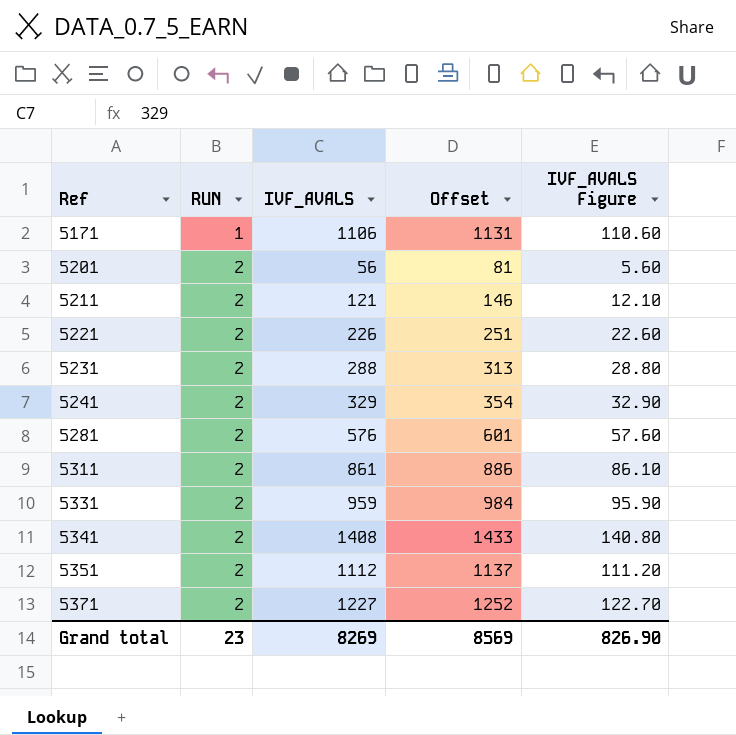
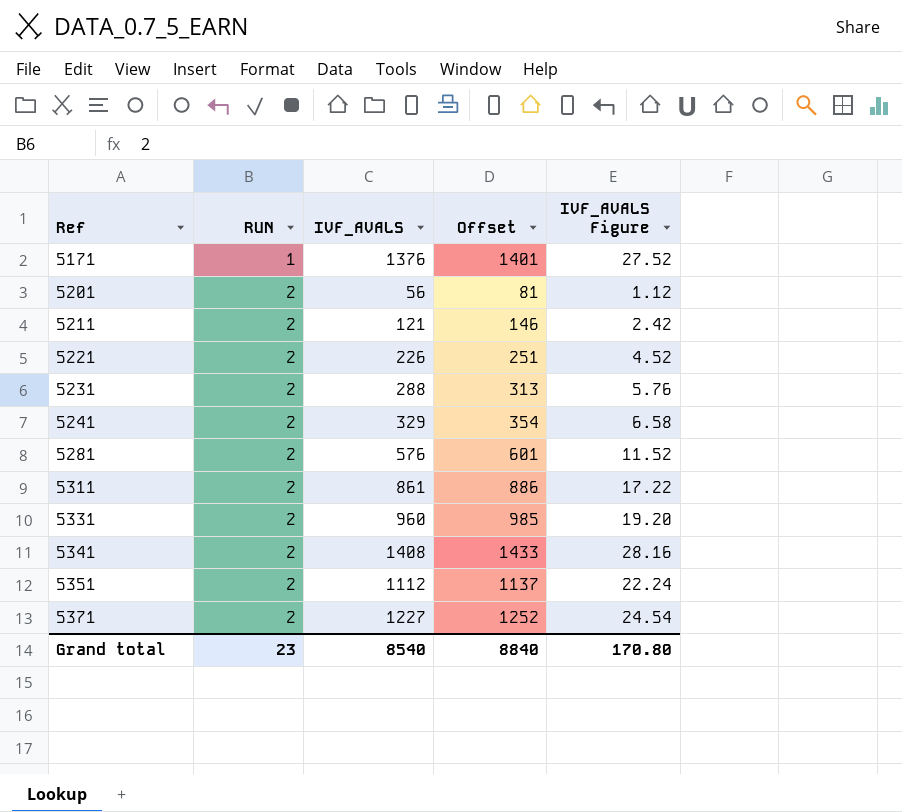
column IVF_AVALS Figure | formula: [IVF_AVALS] * 0.1 -> [IVF_AVALS] * 0.02
5171 | IVF_AVALS: 1106 -> 1376
5171 | Offset: 1131 -> 1401
5331 | IVF_AVALS: 959 -> 960
5331 | Offset: 984 -> 985
Grand total | IVF_AVALS: 8269 -> 8540
Grand total | Offset: 8569 -> 8840
Grand total | IVF_AVALS Figure: 826.90 -> 170.80

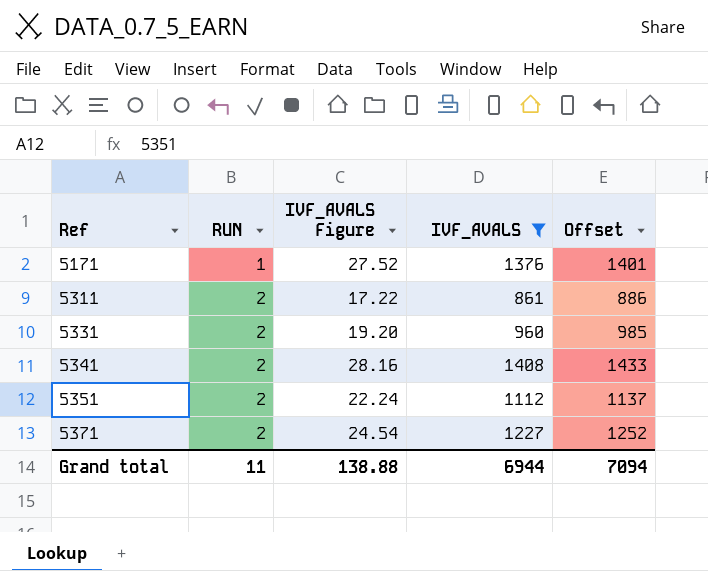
filter: none -> IVF_AVALS >= 861
column IVF_AVALS Figure | position: 5 -> 3
Grand total | RUN: 23 -> 11
Grand total | IVF_AVALS Figure: 170.80 -> 138.88
Grand total | IVF_AVALS: 8540 -> 6944
Grand total | Offset: 8840 -> 7094

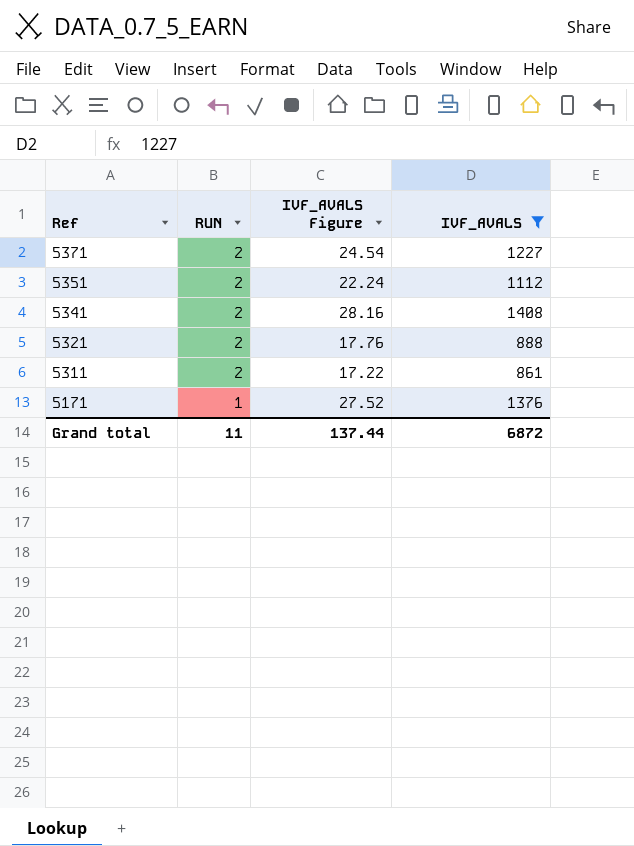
row order: Ref ascending -> Ref descending
column Offset | formula: [IVF_AVALS] + 25 -> none
row 5331: 2 | 19.20 | 960 | 985 -> none
row 5321: none -> 2 | 17.76 | 888
Grand total | IVF_AVALS Figure: 138.88 -> 137.44
Grand total | IVF_AVALS: 6944 -> 6872

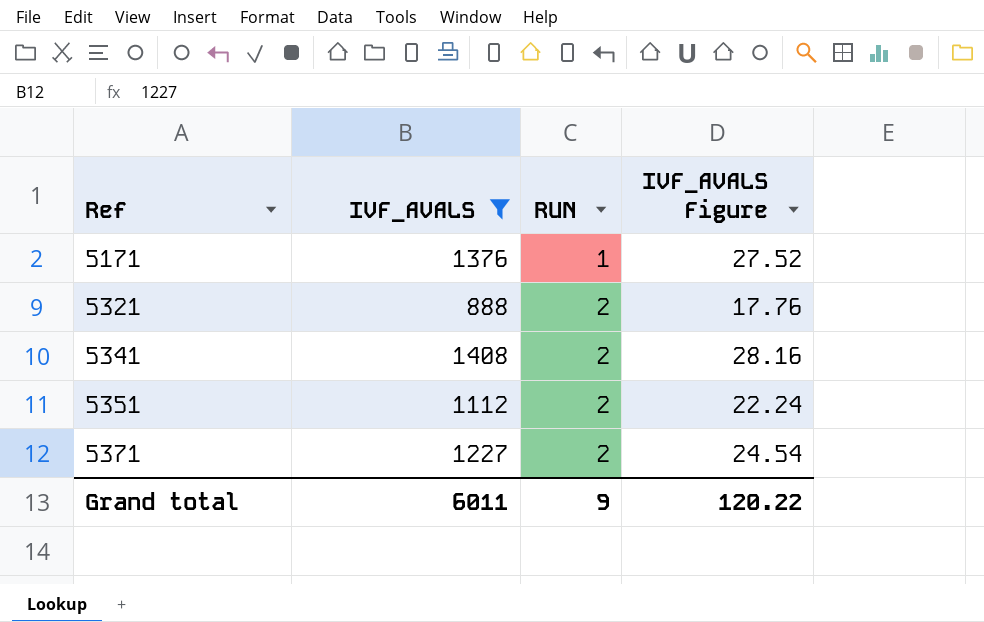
row order: Ref descending -> Ref ascending
column IVF_AVALS | position: 4 -> 2
row 5311: 2 | 17.22 | 861 -> none
Grand total | IVF_AVALS: 6872 -> 6011
Grand total | RUN: 11 -> 9
Grand total | IVF_AVALS Figure: 137.44 -> 120.22

